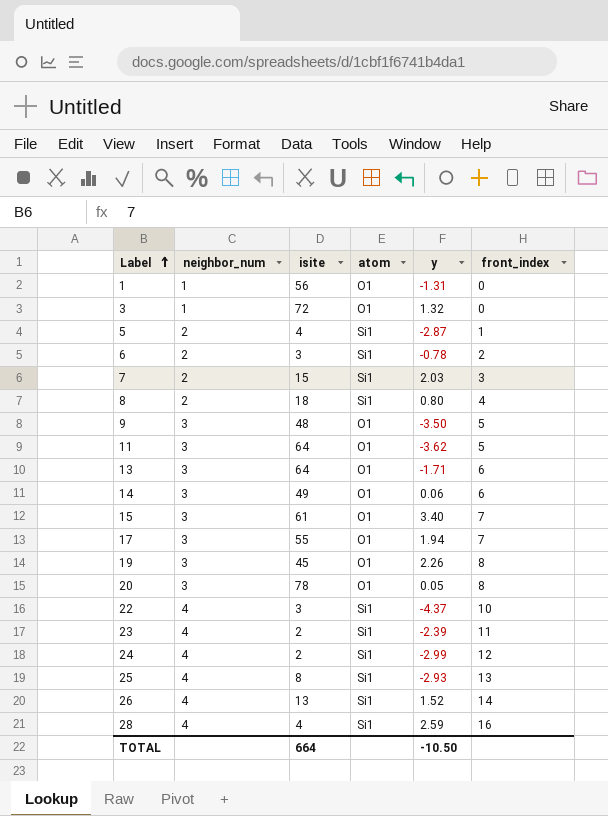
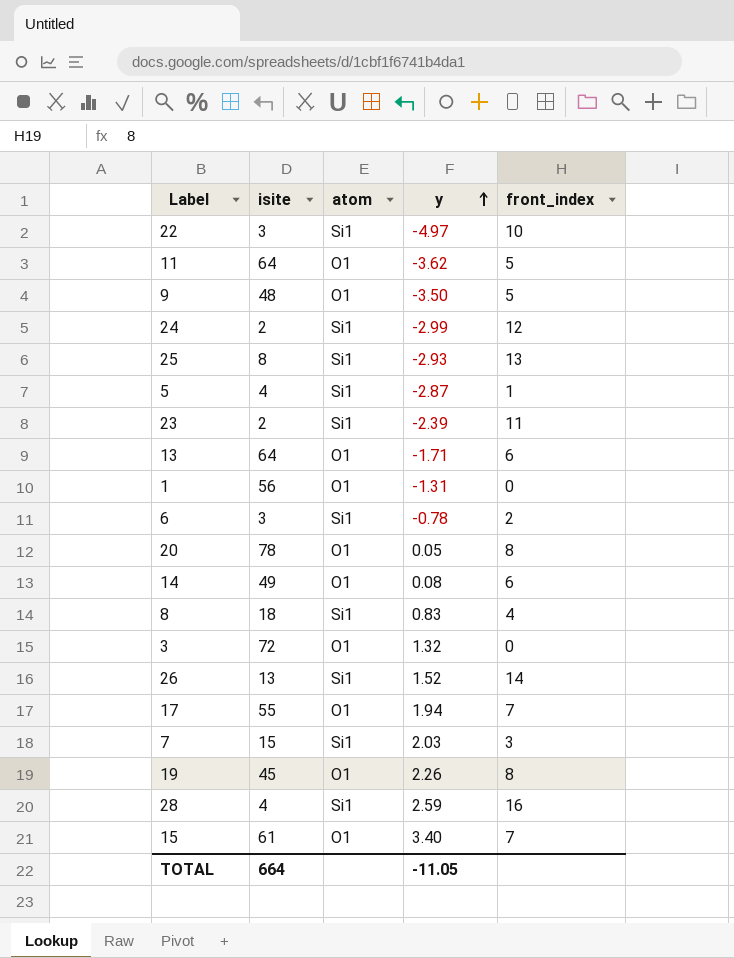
row order: Label ascending -> y ascending
column neighbor_num | position: 2 -> none
22 | y: -4.37 -> -4.97
14 | y: 0.06 -> 0.08
8 | y: 0.80 -> 0.83
TOTAL | y: -10.50 -> -11.05

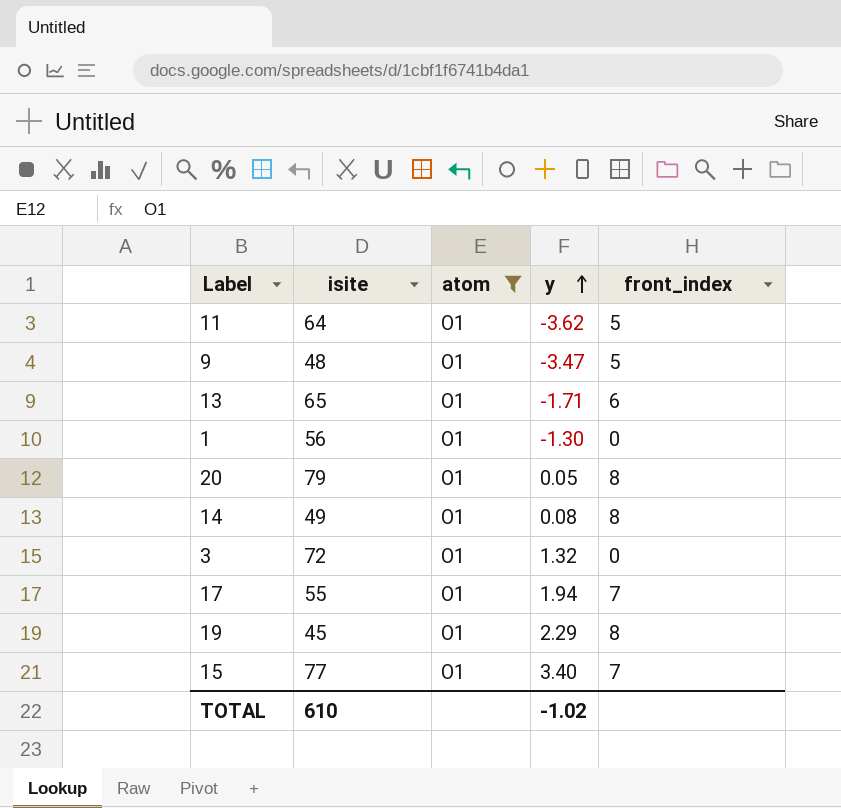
filter: none -> atom = O1
9 | y: -3.50 -> -3.47
13 | isite: 64 -> 65
1 | y: -1.31 -> -1.30
20 | isite: 78 -> 79
14 | front_index: 6 -> 8
19 | y: 2.26 -> 2.29
15 | isite: 61 -> 77
TOTAL | isite: 664 -> 610
TOTAL | y: -11.05 -> -1.02

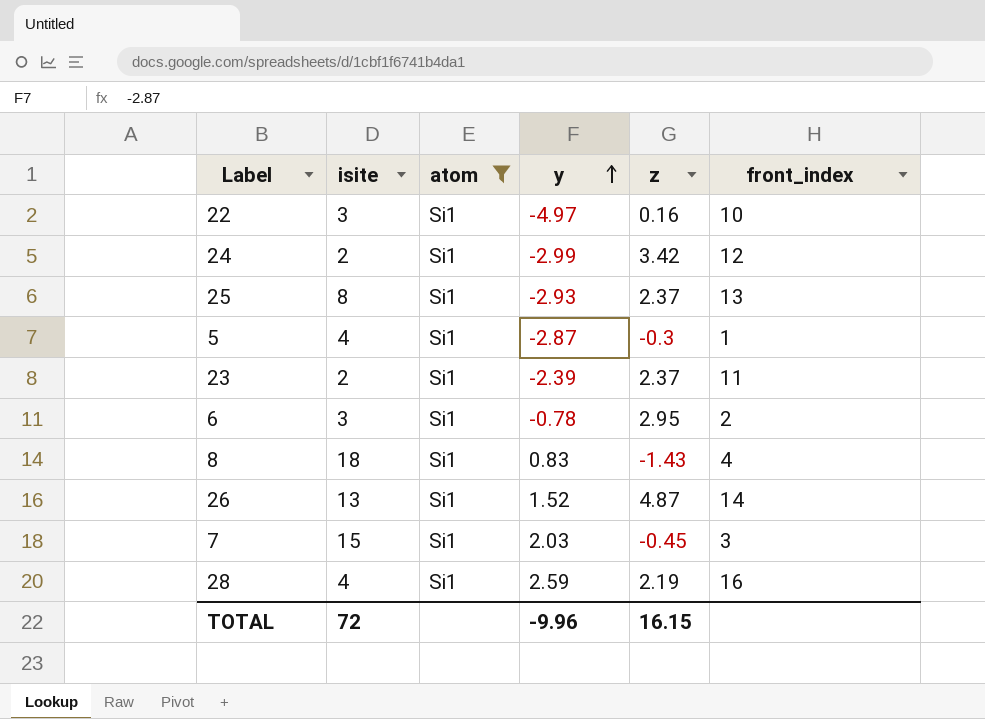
filter: atom = O1 -> atom = Si1
column z | position: none -> 5
TOTAL | isite: 610 -> 72
TOTAL | y: -1.02 -> -9.96

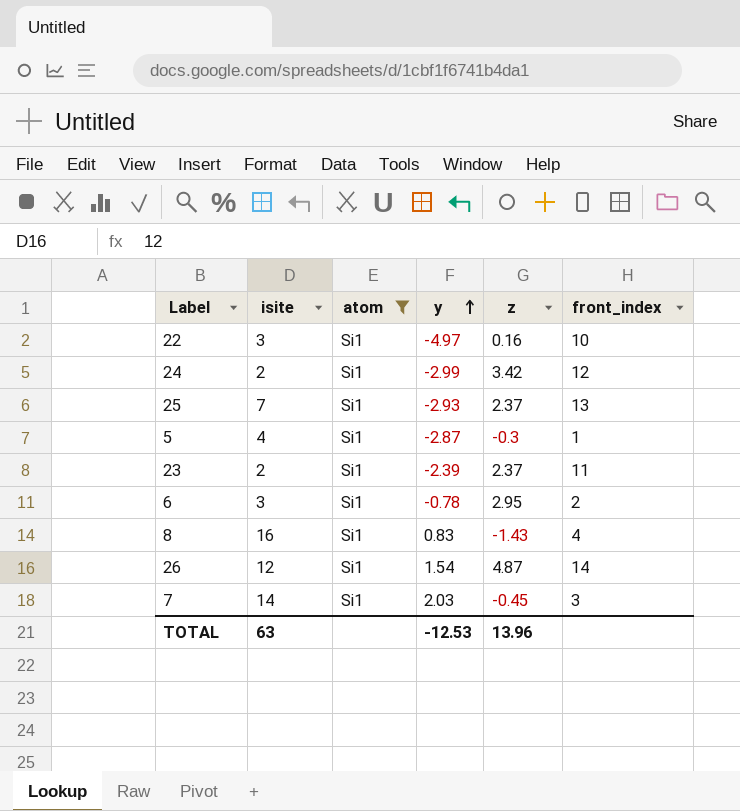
row 28: 4 | Si1 | 2.59 | 2.19 | 16 -> none
25 | isite: 8 -> 7
8 | isite: 18 -> 16
26 | isite: 13 -> 12
26 | y: 1.52 -> 1.54
7 | isite: 15 -> 14
TOTAL | isite: 72 -> 63
TOTAL | y: -9.96 -> -12.53
TOTAL | z: 16.15 -> 13.96

